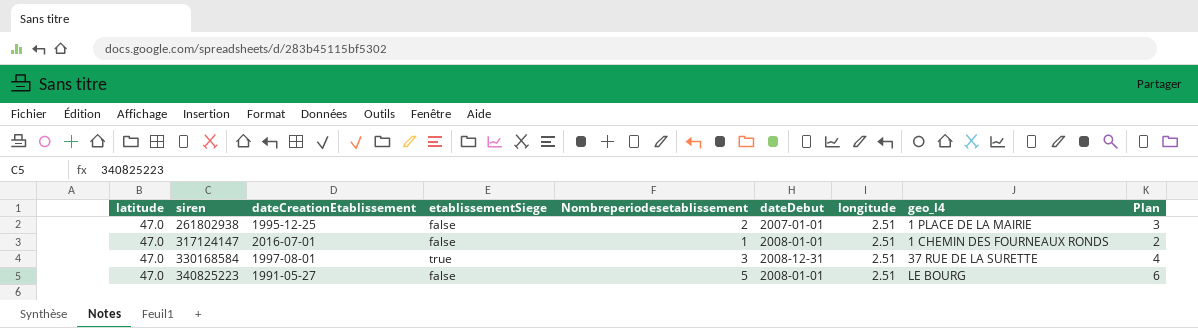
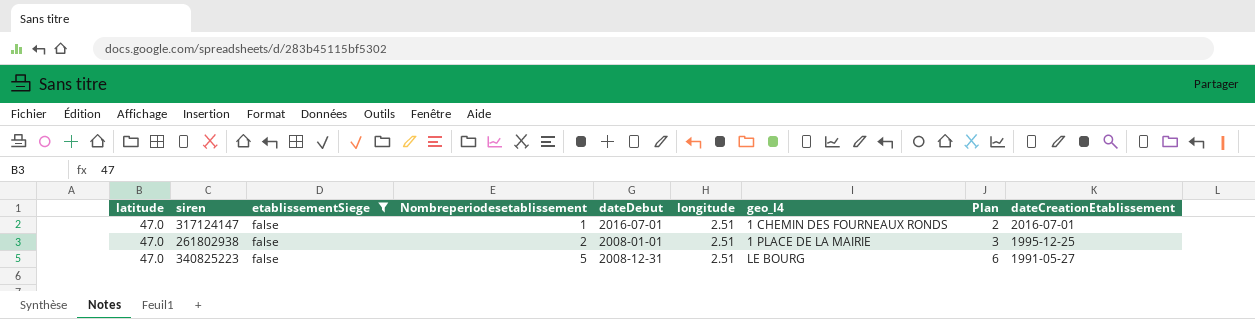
filter: none -> etablissementSiege = false
row order: siren ascending -> Nombreperiodesetablissement ascending
column dateCreationEtablissement | position: 3 -> 9
317124147 | dateDebut: 2008-01-01 -> 2016-07-01
261802938 | dateDebut: 2007-01-01 -> 2008-01-01
340825223 | dateDebut: 2008-01-01 -> 2008-12-31

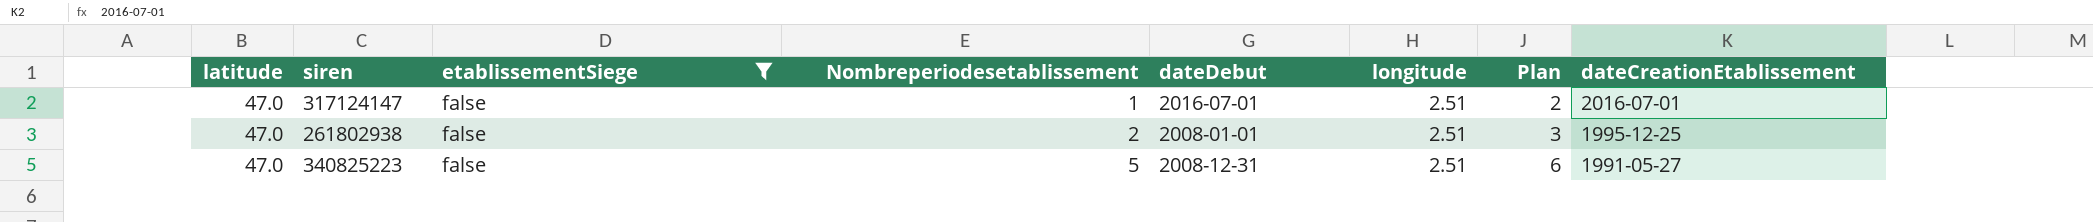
column geo_l4 | position: 7 -> none

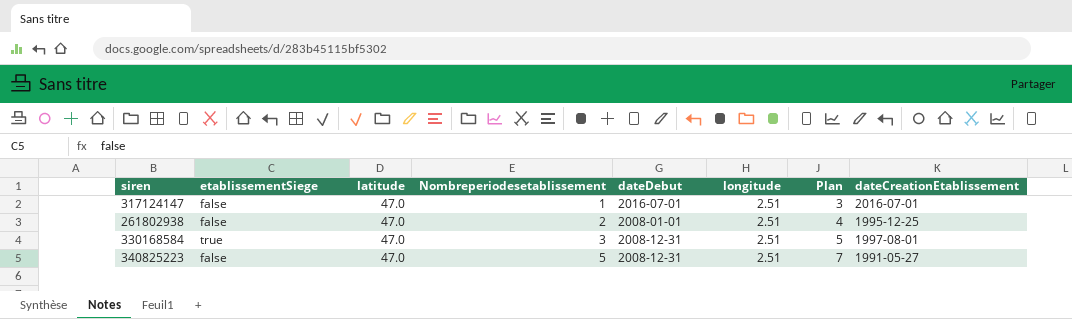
filter: etablissementSiege = false -> none
column latitude | position: 1 -> 3
column Plan | formula: [Nombreperiodesetablissement] + 1 -> [Nombreperiodesetablissement] + 2

